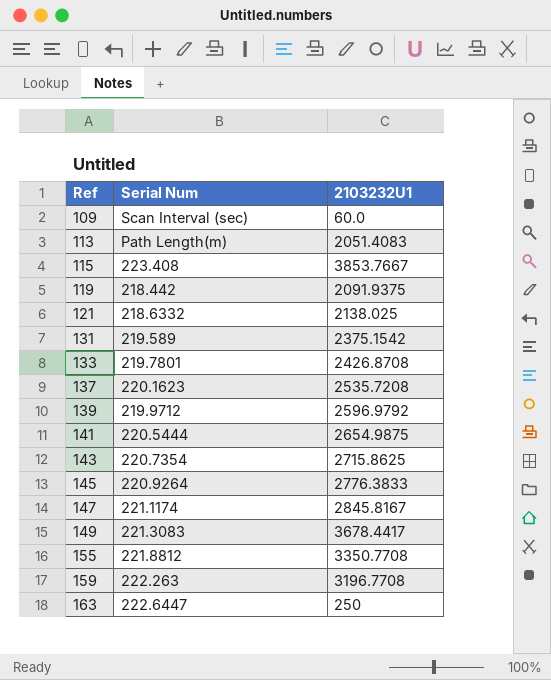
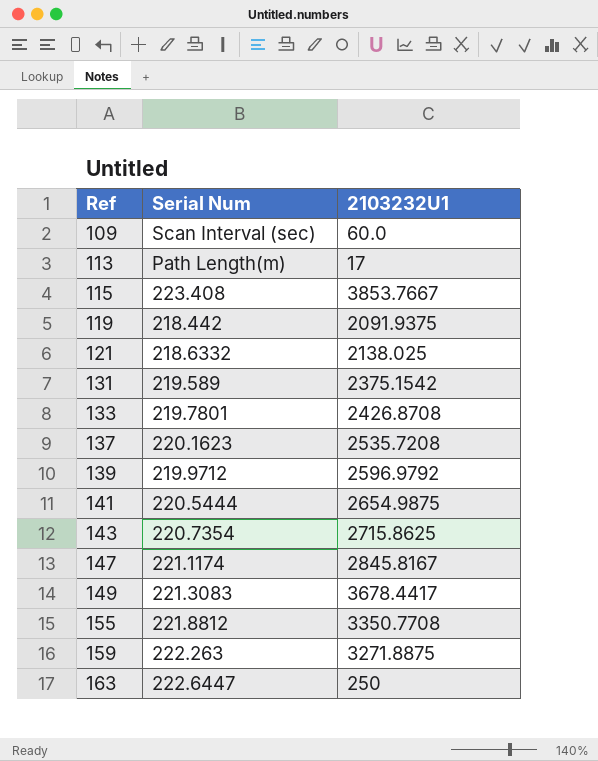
row 145: 220.9264 | 2776.3833 -> none
113 | 2103232U1: 2051.4083 -> 17
159 | 2103232U1: 3196.7708 -> 3271.8875

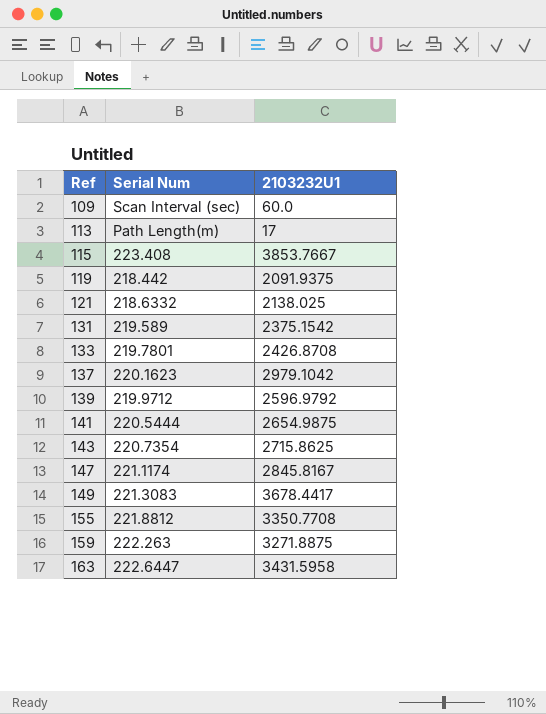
137 | 2103232U1: 2535.7208 -> 2979.1042
163 | 2103232U1: 250 -> 3431.5958

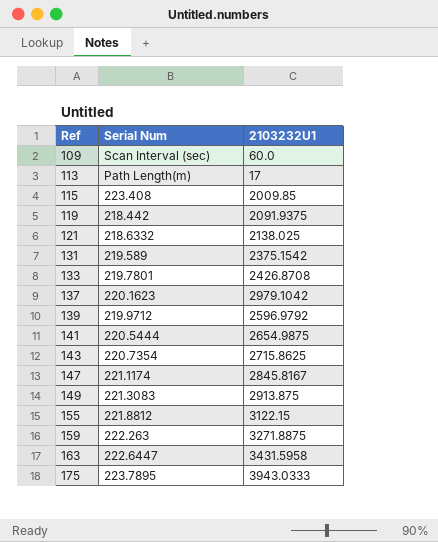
115 | 2103232U1: 3853.7667 -> 2009.85
149 | 2103232U1: 3678.4417 -> 2913.875
155 | 2103232U1: 3350.7708 -> 3122.15
row 175: none -> 223.7895 | 3943.0333

